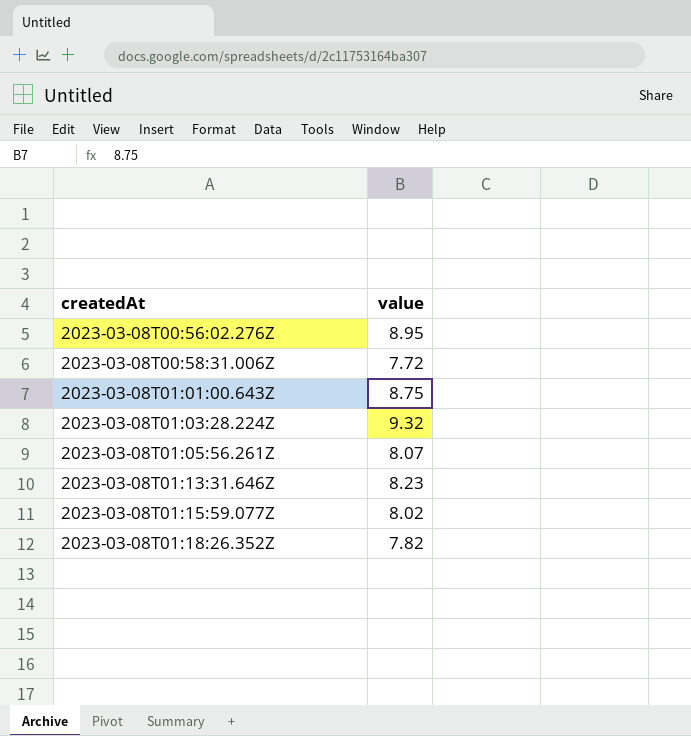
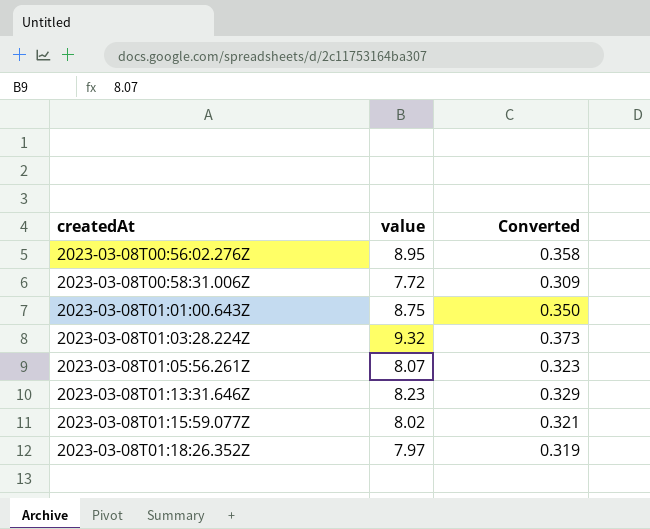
column Converted | formula: none -> [value] * 0.04
2023-03-08T01:18:26.352Z | value: 7.82 -> 7.97

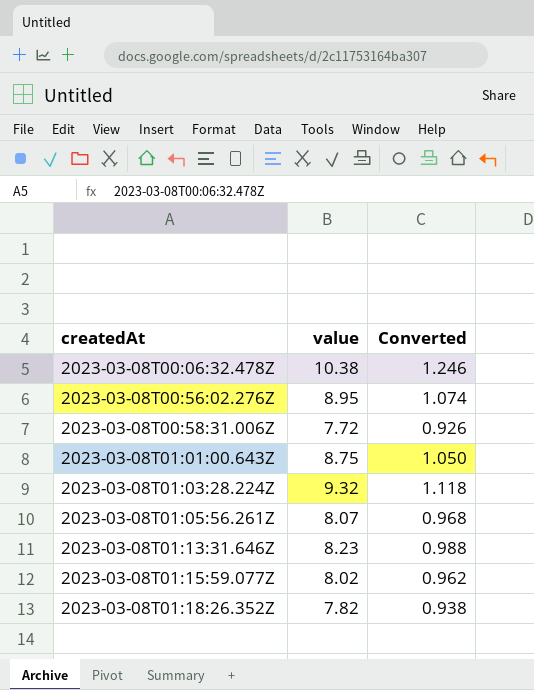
column Converted | formula: [value] * 0.04 -> [value] * 0.12
row 2023-03-08T00:06:32.478Z: none -> 10.38 | 1.246
2023-03-08T01:18:26.352Z | value: 7.97 -> 7.82

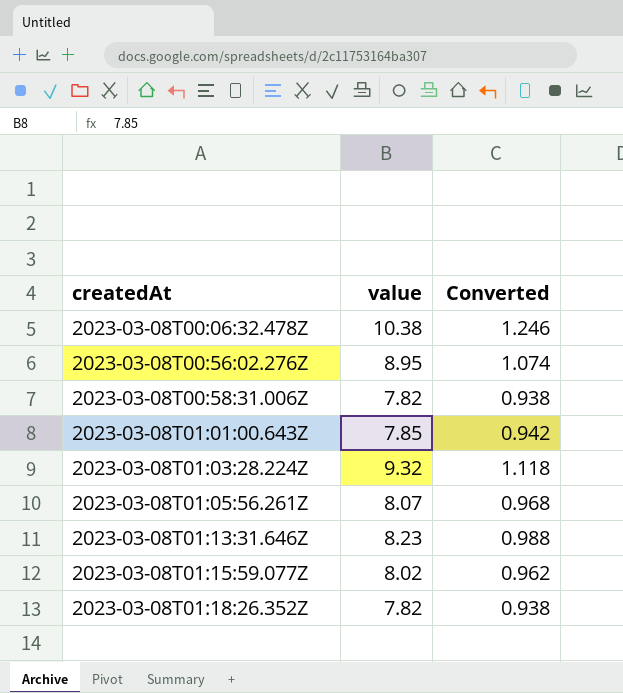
2023-03-08T00:58:31.006Z | value: 7.72 -> 7.82
2023-03-08T00:58:31.006Z | Converted: 0.926 -> 0.938
2023-03-08T01:01:00.643Z | value: 8.75 -> 7.85
2023-03-08T01:01:00.643Z | Converted: 1.050 -> 0.942

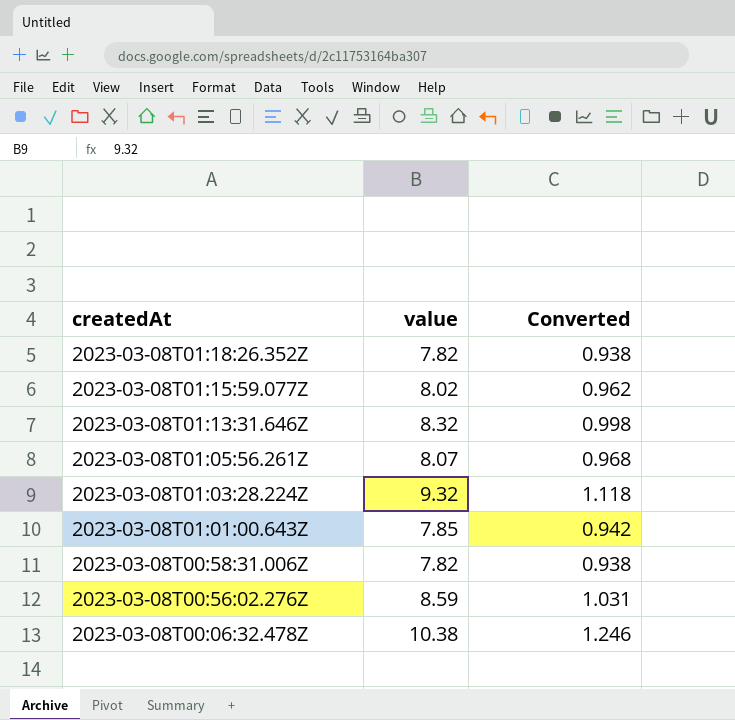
row order: createdAt ascending -> createdAt descending
2023-03-08T01:13:31.646Z | value: 8.23 -> 8.32
2023-03-08T01:13:31.646Z | Converted: 0.988 -> 0.998
2023-03-08T00:56:02.276Z | value: 8.95 -> 8.59
2023-03-08T00:56:02.276Z | Converted: 1.074 -> 1.031

